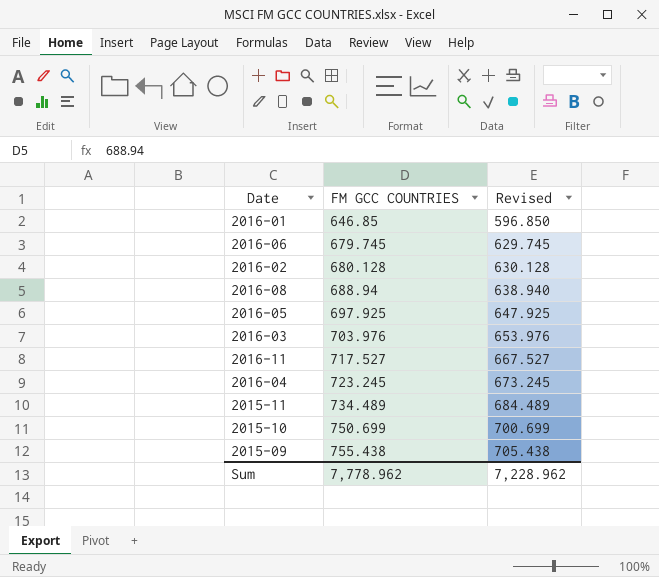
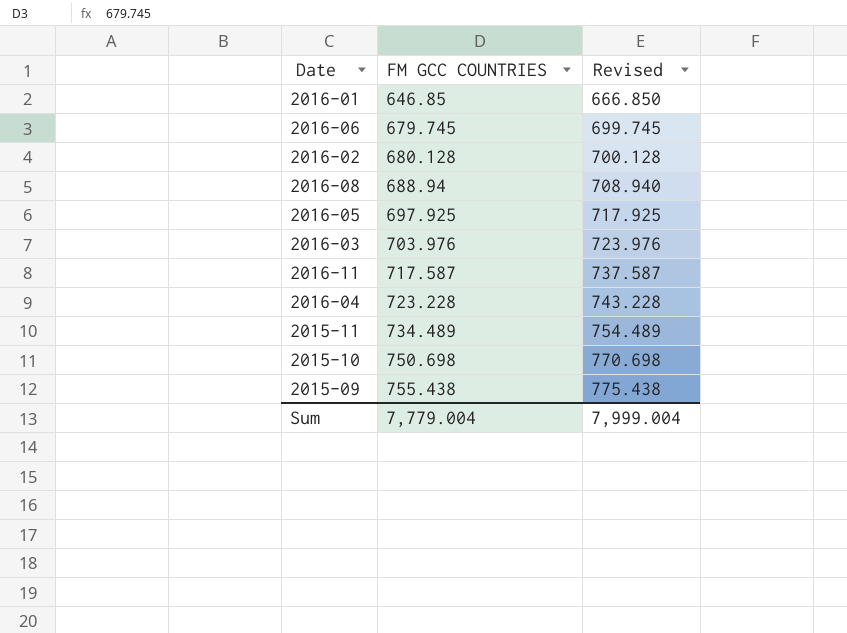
column Revised | formula: [FM GCC COUNTRIES] - 50 -> [FM GCC COUNTRIES] + 20
2016-11 | FM GCC COUNTRIES: 717.527 -> 717.587
2016-04 | FM GCC COUNTRIES: 723.245 -> 723.228
2015-10 | FM GCC COUNTRIES: 750.699 -> 750.698
Sum | FM GCC COUNTRIES: 7,778.962 -> 7,779.004
Sum | Revised: 7,228.962 -> 7,999.004

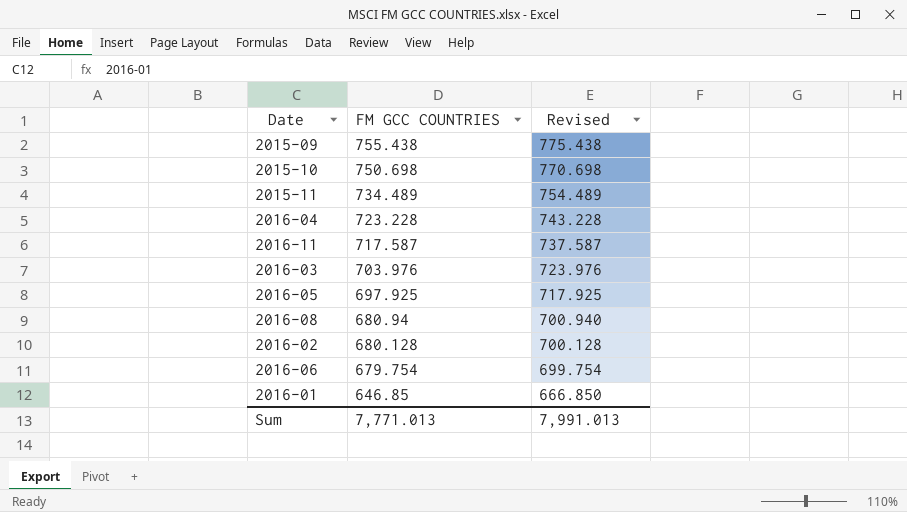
row order: FM GCC COUNTRIES ascending -> FM GCC COUNTRIES descending
2016-08 | FM GCC COUNTRIES: 688.94 -> 680.94
2016-08 | Revised: 708.940 -> 700.940
2016-06 | FM GCC COUNTRIES: 679.745 -> 679.754
2016-06 | Revised: 699.745 -> 699.754
Sum | FM GCC COUNTRIES: 7,779.004 -> 7,771.013
Sum | Revised: 7,999.004 -> 7,991.013

